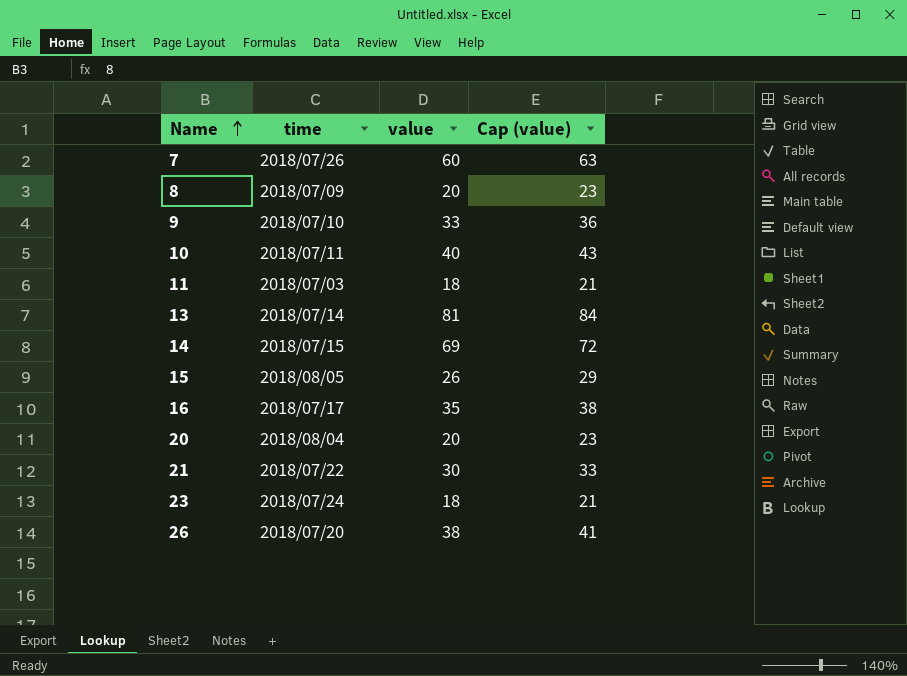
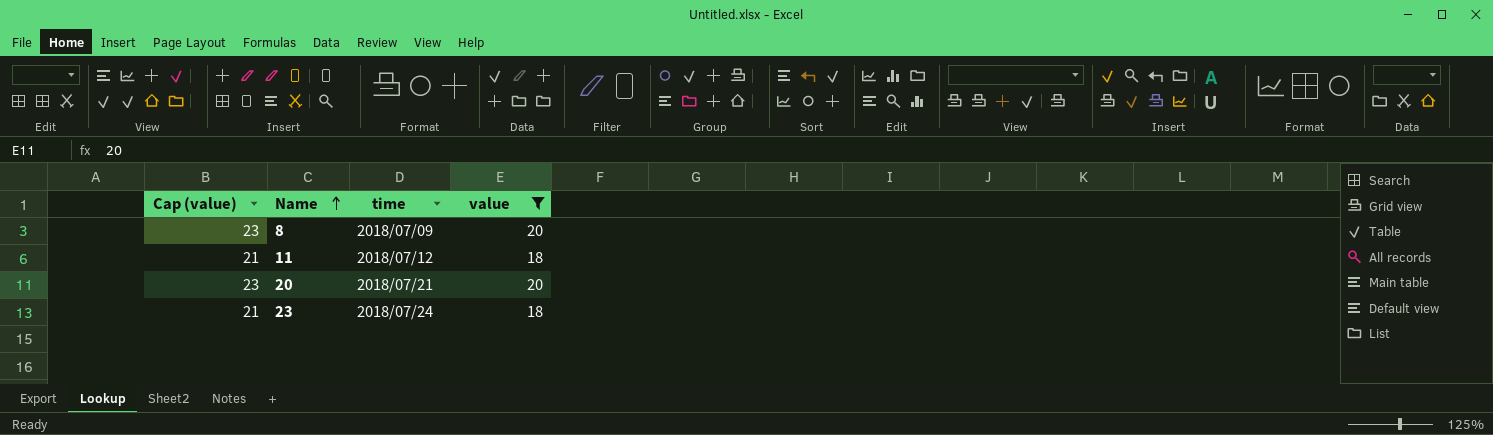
filter: none -> value <= 20
column Cap (value) | position: 4 -> 1
11 | time: 2018/07/03 -> 2018/07/12
20 | time: 2018/08/04 -> 2018/07/21

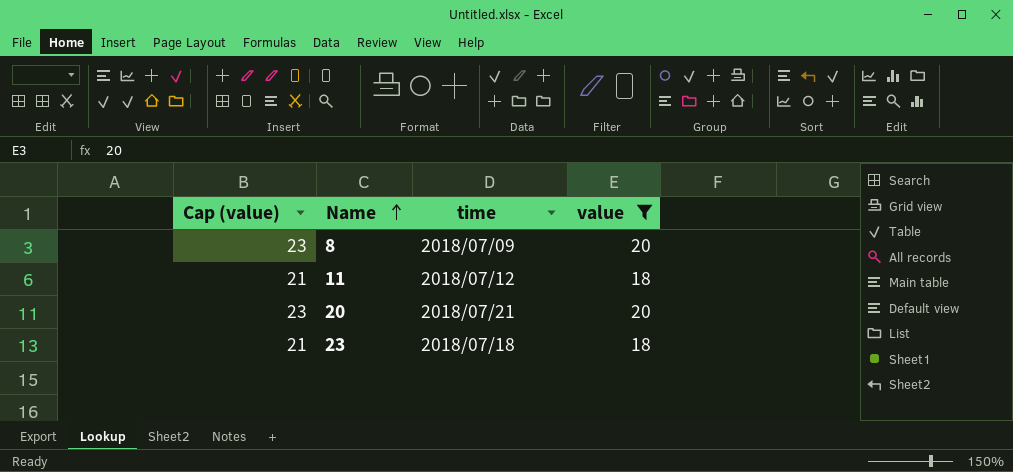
23 | time: 2018/07/24 -> 2018/07/18

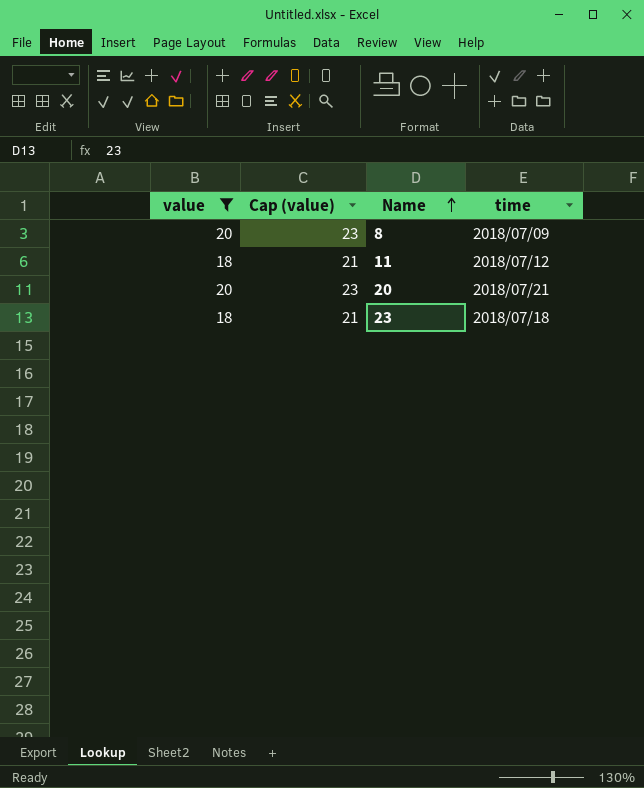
column value | position: 4 -> 1

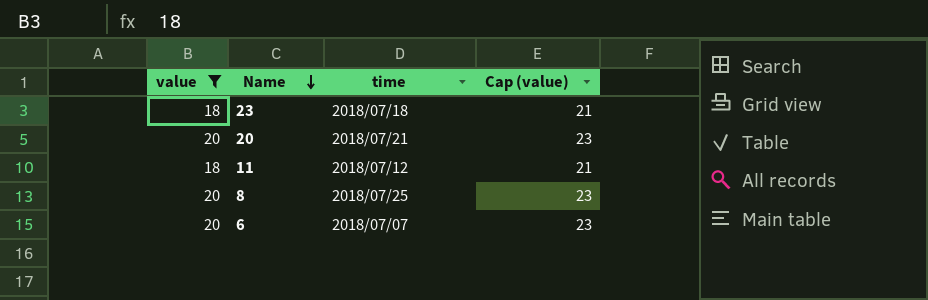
row order: Name ascending -> Name descending
column Cap (value) | position: 2 -> 4
8 | time: 2018/07/09 -> 2018/07/25
row 6: none -> 20 | 2018/07/07 | 23

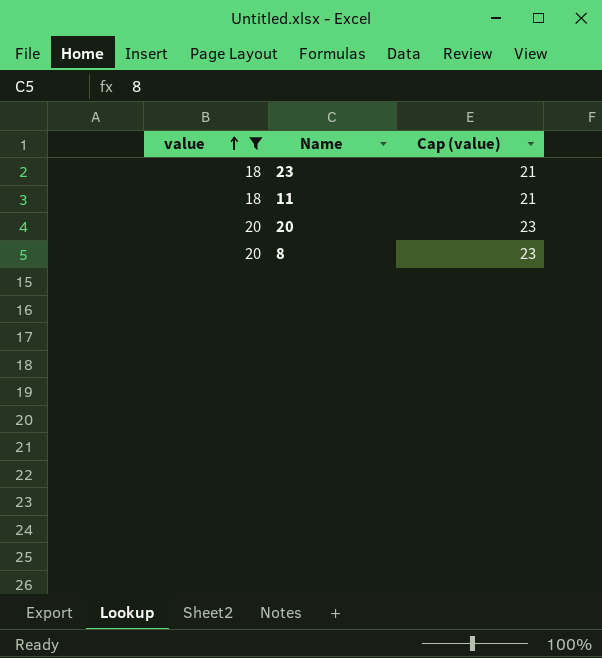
row order: Name descending -> value ascending
column time | position: 3 -> none
row 6: 20 | 2018/07/07 | 23 -> none

